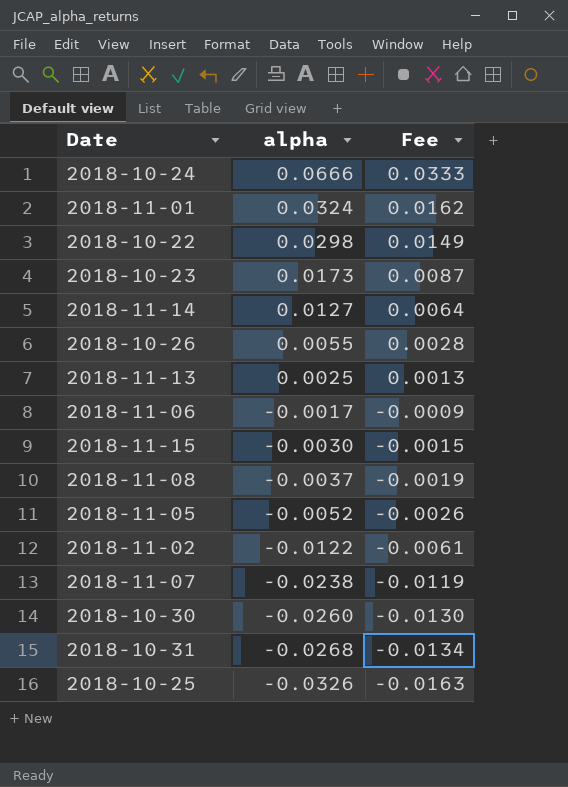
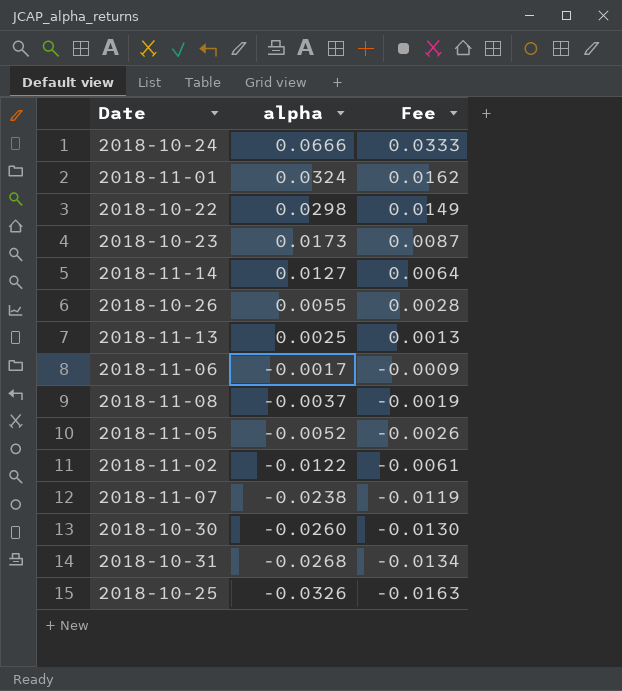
row 2018-11-15: -0.0030 | -0.0015 -> none

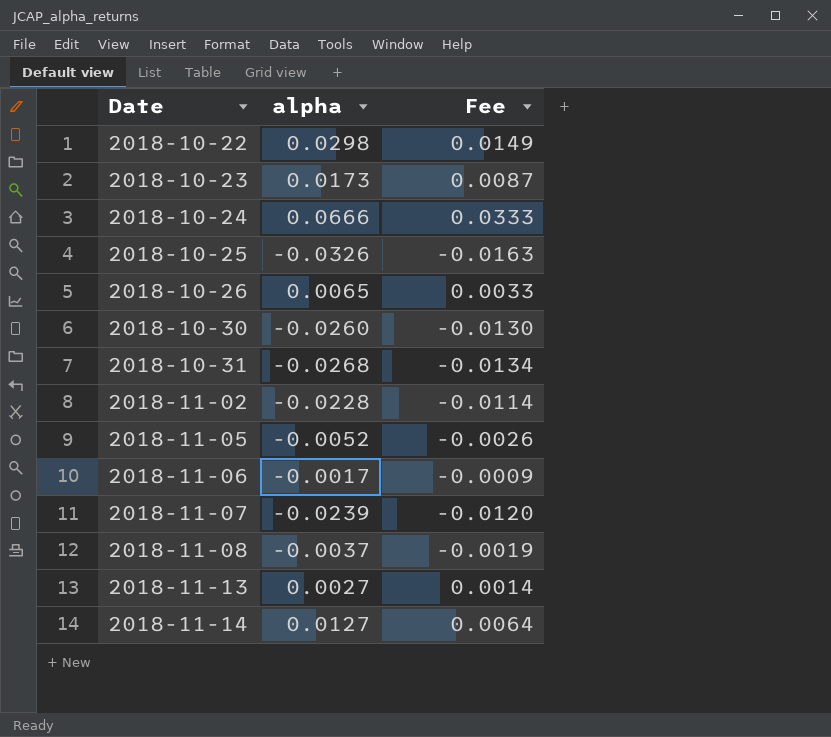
row order: alpha descending -> Date ascending
row 2018-11-01: 0.0324 | 0.0162 -> none
2018-10-26 | alpha: 0.0055 -> 0.0065
2018-10-26 | Fee: 0.0028 -> 0.0033
2018-11-02 | alpha: -0.0122 -> -0.0228
2018-11-02 | Fee: -0.0061 -> -0.0114
2018-11-07 | alpha: -0.0238 -> -0.0239
2018-11-07 | Fee: -0.0119 -> -0.0120
2018-11-13 | alpha: 0.0025 -> 0.0027
2018-11-13 | Fee: 0.0013 -> 0.0014

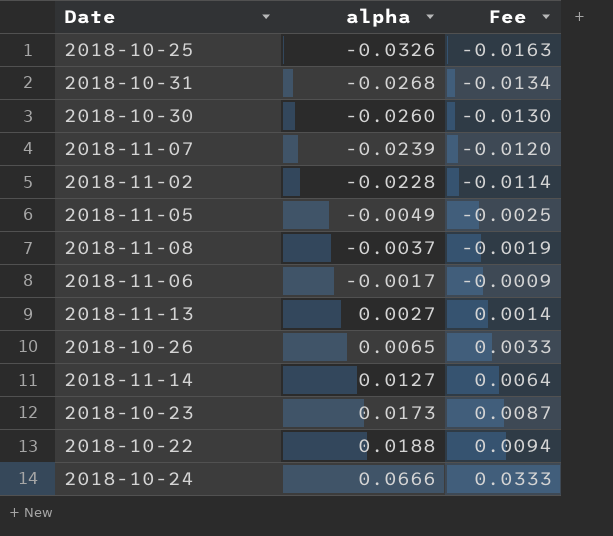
row order: Date ascending -> alpha ascending
2018-11-05 | alpha: -0.0052 -> -0.0049
2018-11-05 | Fee: -0.0026 -> -0.0025
2018-10-22 | alpha: 0.0298 -> 0.0188
2018-10-22 | Fee: 0.0149 -> 0.0094

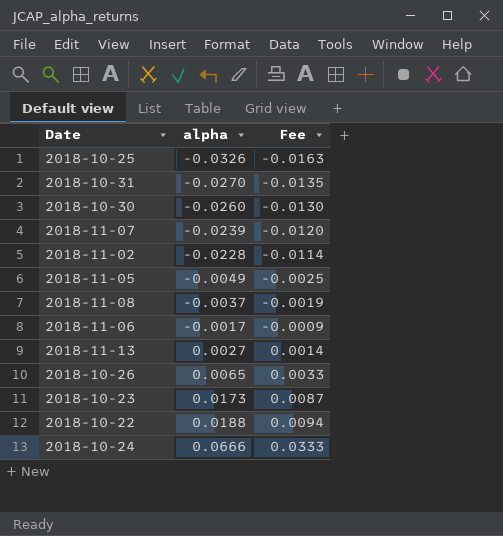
row 2018-11-14: 0.0127 | 0.0064 -> none
2018-10-31 | alpha: -0.0268 -> -0.0270
2018-10-31 | Fee: -0.0134 -> -0.0135

